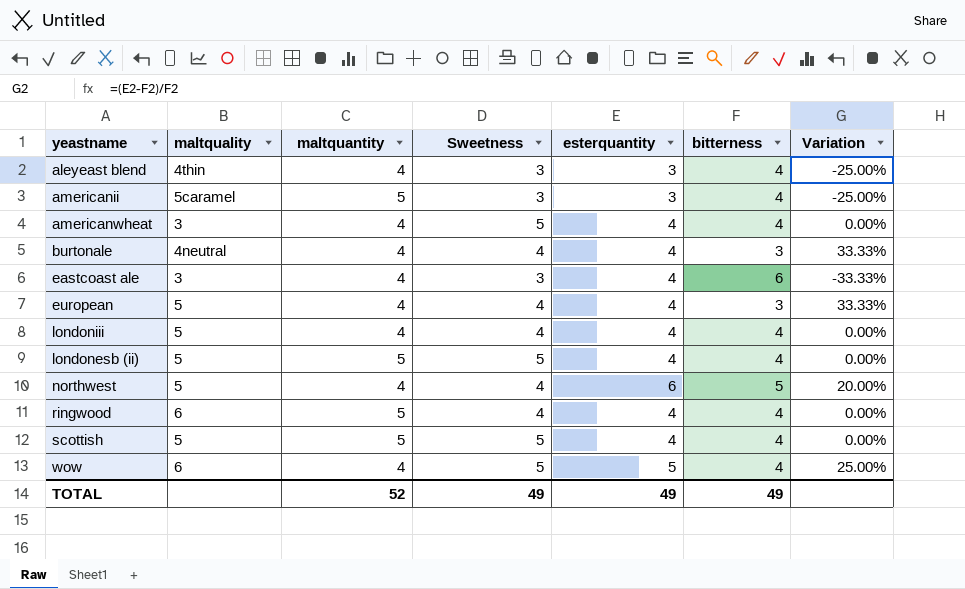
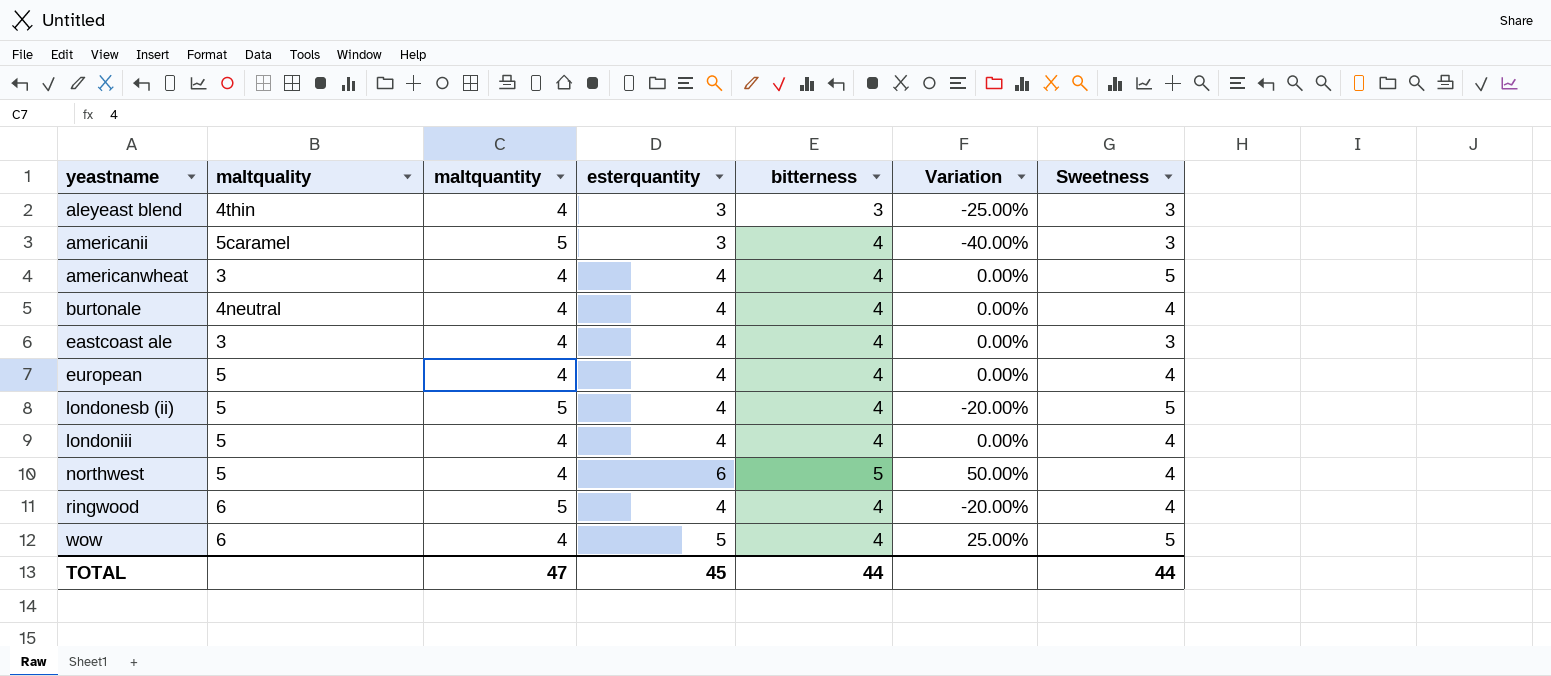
row order: none -> yeastname ascending
column Variation | formula: ([esterquantity] - [bitterness]) / [bitterness] -> ([esterquantity] - [maltquantity]) / [maltquantity]
column Sweetness | position: 4 -> 7
row scottish: 5 | 5 | 5 | 4 | 4 | 0.00% -> none
aleyeast blend | bitterness: 4 -> 3
burtonale | bitterness: 3 -> 4
eastcoast ale | bitterness: 6 -> 4
european | bitterness: 3 -> 4
TOTAL | maltquantity: 52 -> 47
TOTAL | esterquantity: 49 -> 45
TOTAL | bitterness: 49 -> 44
TOTAL | Sweetness: 49 -> 44

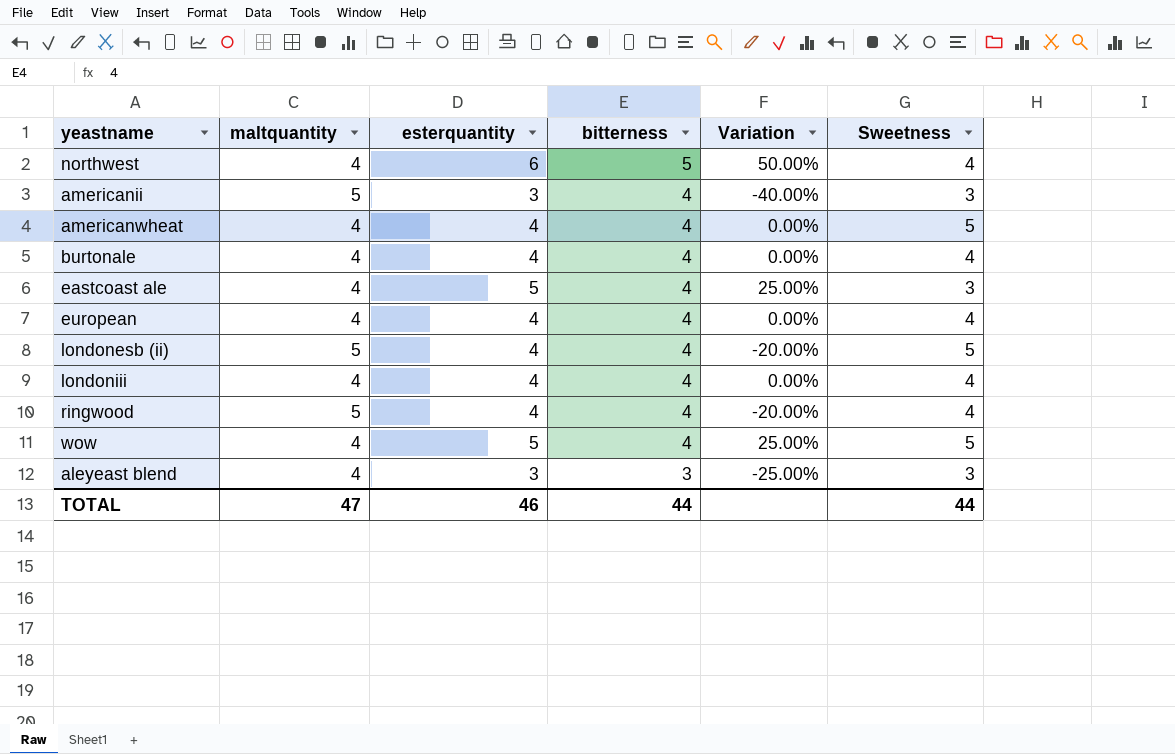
row order: yeastname ascending -> bitterness descending
column maltquality | position: 2 -> none
eastcoast ale | esterquantity: 4 -> 5
eastcoast ale | Variation: 0.00% -> 25.00%
TOTAL | esterquantity: 45 -> 46

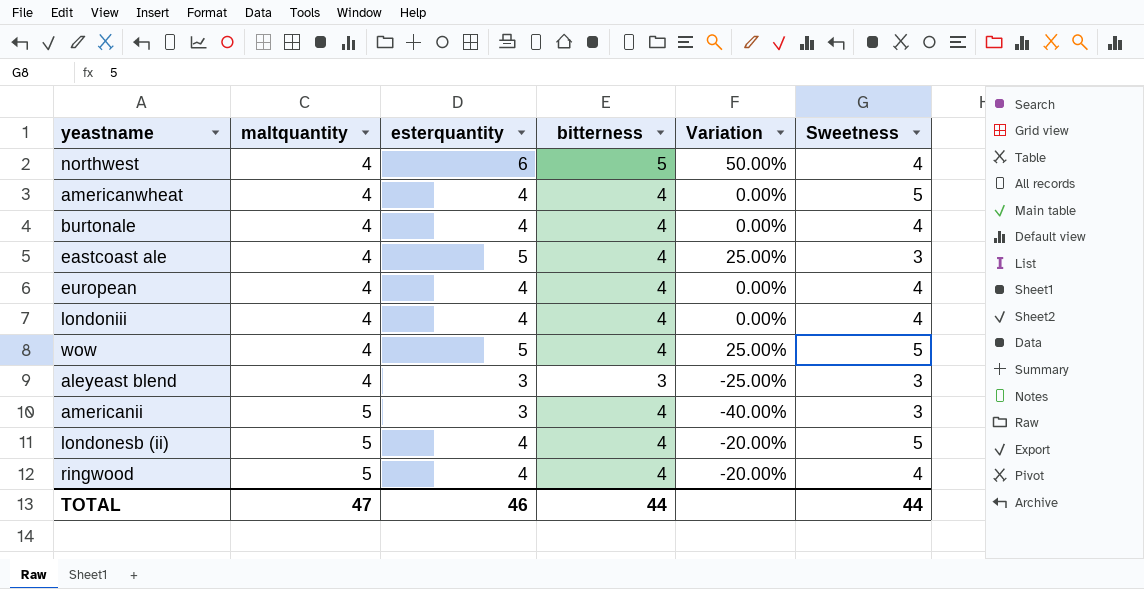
row order: bitterness descending -> maltquantity ascending

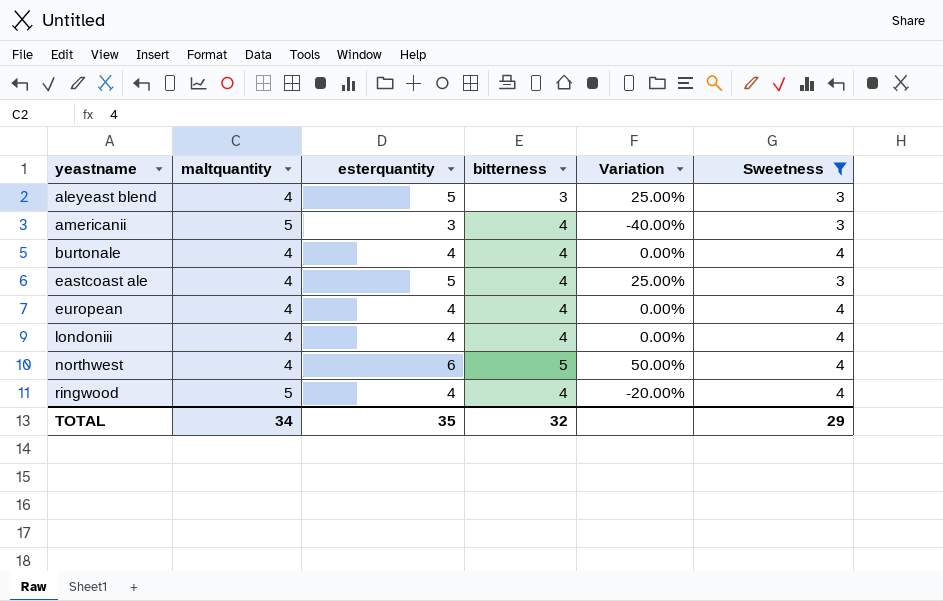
filter: none -> Sweetness != 5
row order: maltquantity ascending -> yeastname ascending
aleyeast blend | esterquantity: 3 -> 5
aleyeast blend | Variation: -25.00% -> 25.00%
TOTAL | maltquantity: 47 -> 34
TOTAL | esterquantity: 46 -> 35
TOTAL | bitterness: 44 -> 32
TOTAL | Sweetness: 44 -> 29

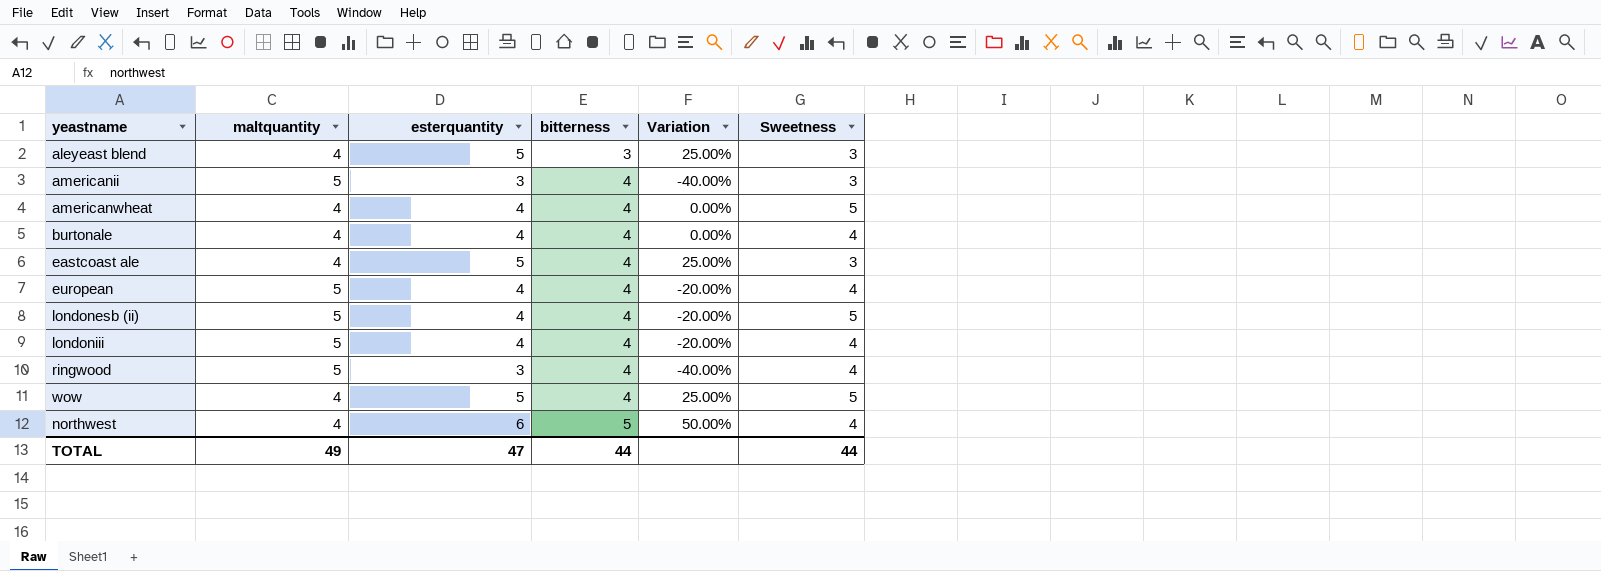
filter: Sweetness != 5 -> none
row order: yeastname ascending -> bitterness ascending
european | maltquantity: 4 -> 5
european | Variation: 0.00% -> -20.00%
londoniii | maltquantity: 4 -> 5
londoniii | Variation: 0.00% -> -20.00%
ringwood | esterquantity: 4 -> 3
ringwood | Variation: -20.00% -> -40.00%
TOTAL | maltquantity: 34 -> 49
TOTAL | esterquantity: 35 -> 47
TOTAL | bitterness: 32 -> 44
TOTAL | Sweetness: 29 -> 44

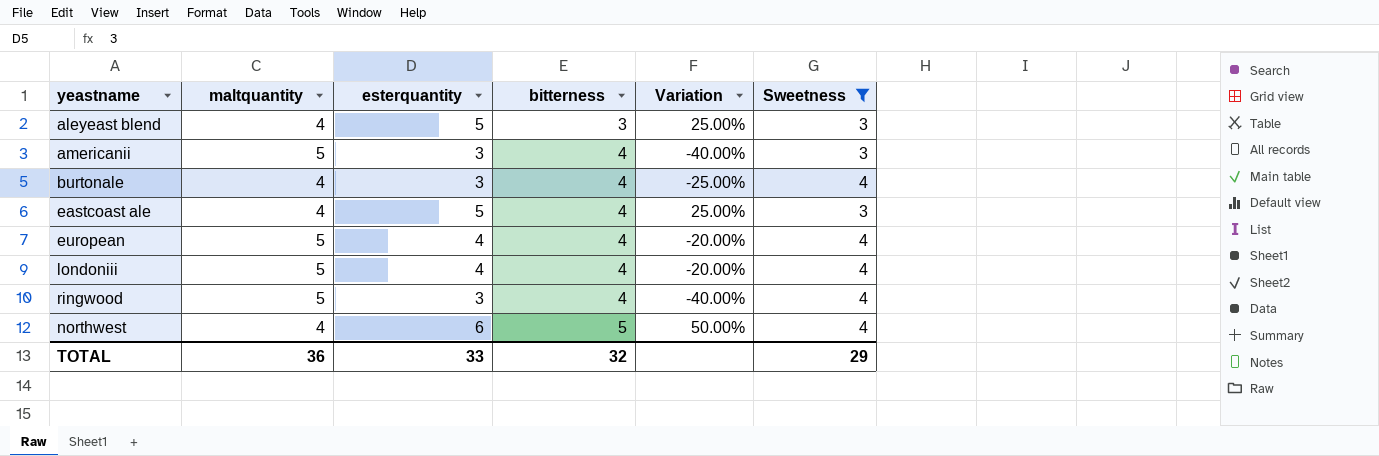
filter: none -> Sweetness != 5
burtonale | esterquantity: 4 -> 3
burtonale | Variation: 0.00% -> -25.00%
TOTAL | maltquantity: 49 -> 36
TOTAL | esterquantity: 47 -> 33
TOTAL | bitterness: 44 -> 32
TOTAL | Sweetness: 44 -> 29

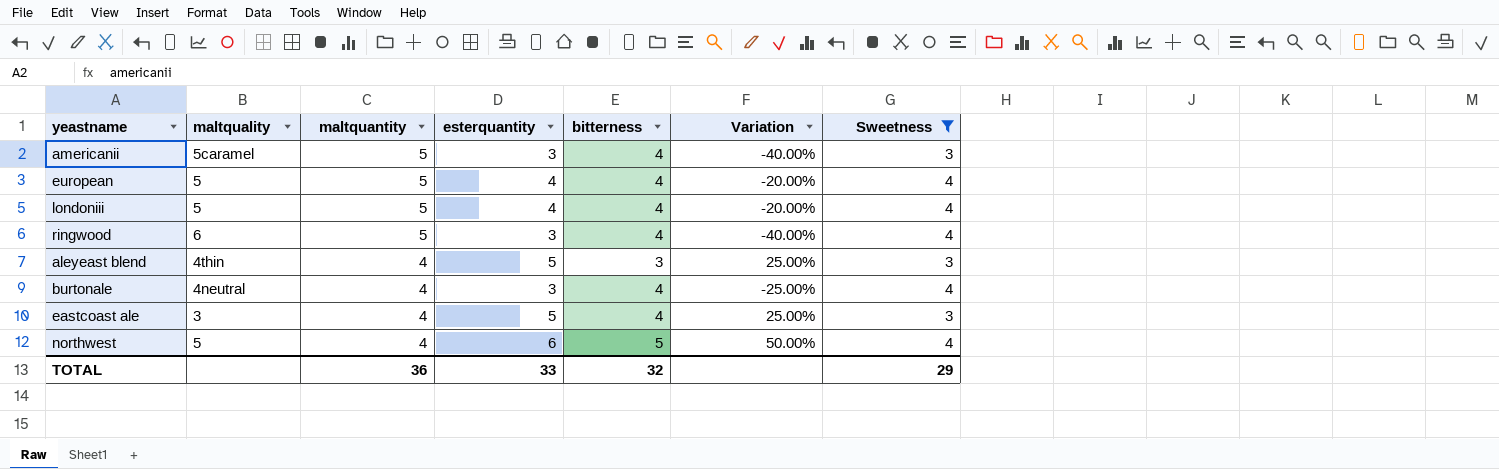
row order: bitterness ascending -> maltquantity descending
column maltquality | position: none -> 2

